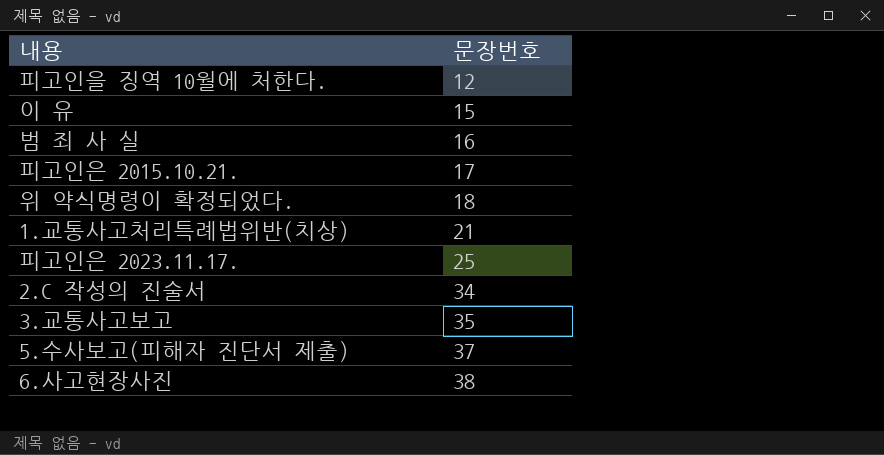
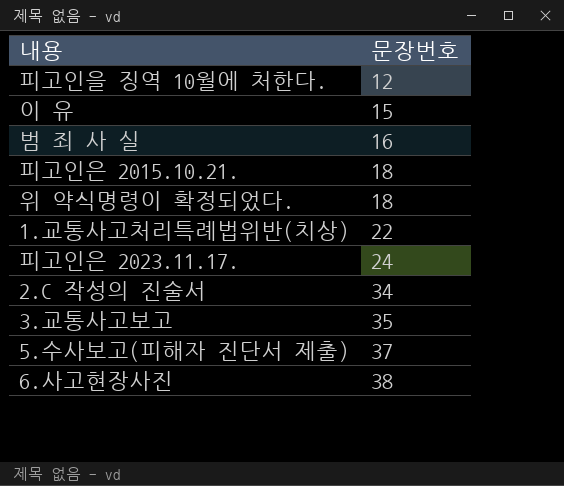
피고인은 2015.10.21. | 문장번호: 17 -> 18
1.교통사고처리특례법위반(치상) | 문장번호: 21 -> 22
피고인은 2023.11.17. | 문장번호: 25 -> 24

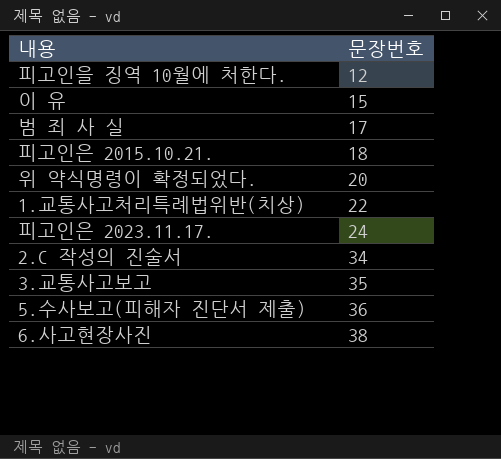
범 죄 사 실 | 문장번호: 16 -> 17
위 약식명령이 확정되었다. | 문장번호: 18 -> 20
5.수사보고(피해자 진단서 제출) | 문장번호: 37 -> 36

